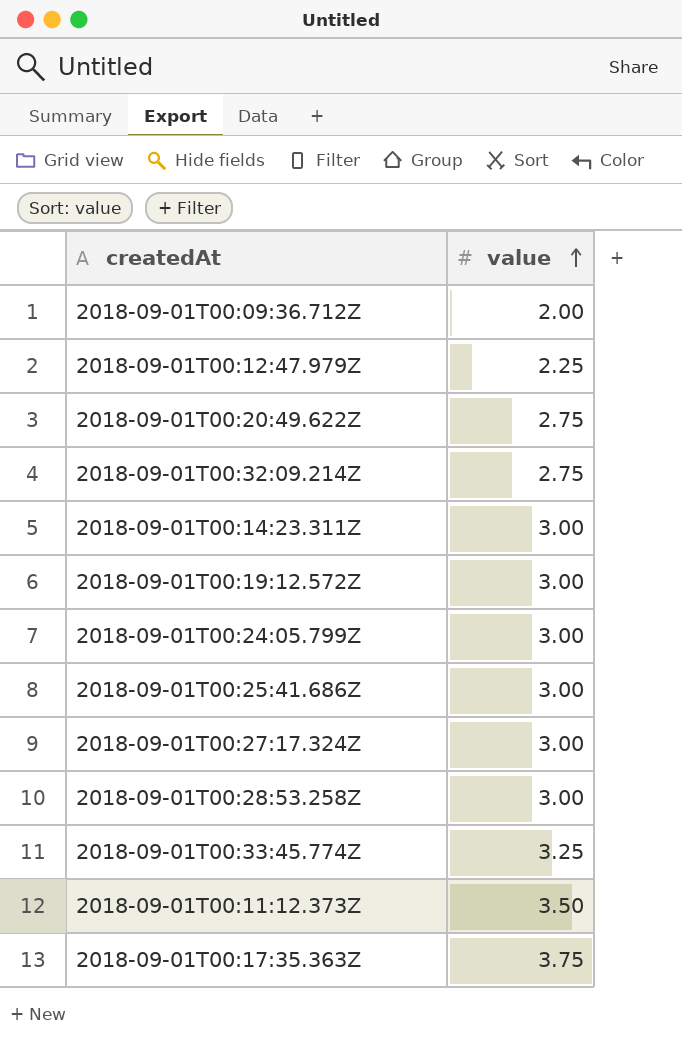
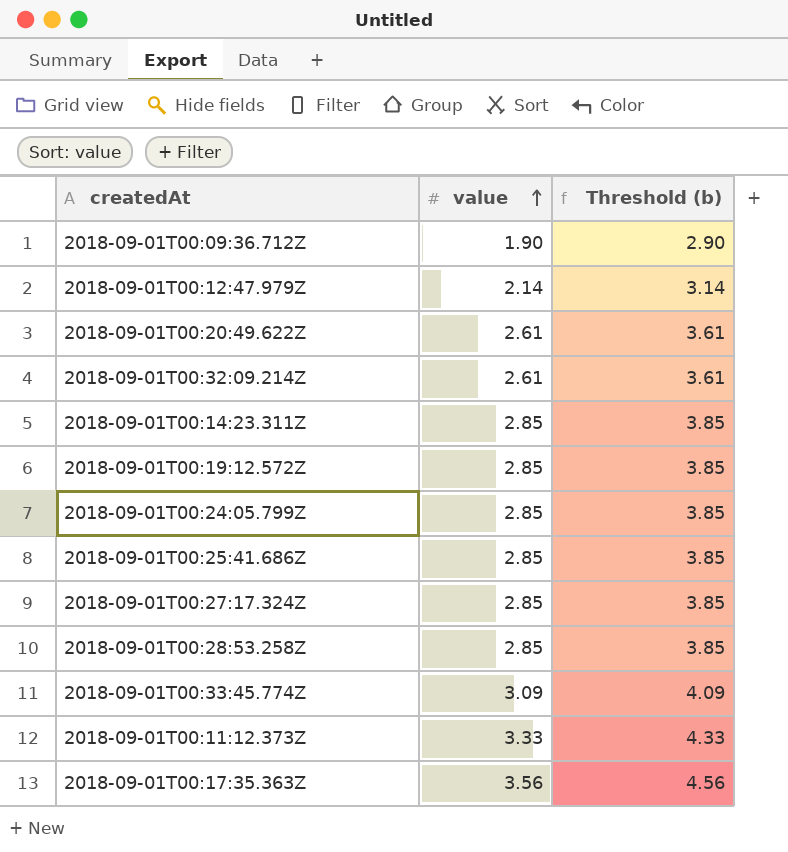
column Threshold (b) | formula: none -> [value] + 1
2018-09-01T00:09:36.712Z | value: 2.00 -> 1.90
2018-09-01T00:12:47.979Z | value: 2.25 -> 2.14
2018-09-01T00:20:49.622Z | value: 2.75 -> 2.61
2018-09-01T00:32:09.214Z | value: 2.75 -> 2.61
2018-09-01T00:14:23.311Z | value: 3.00 -> 2.85
2018-09-01T00:19:12.572Z | value: 3.00 -> 2.85
2018-09-01T00:24:05.799Z | value: 3.00 -> 2.85
2018-09-01T00:25:41.686Z | value: 3.00 -> 2.85
2018-09-01T00:27:17.324Z | value: 3.00 -> 2.85
2018-09-01T00:28:53.258Z | value: 3.00 -> 2.85
2018-09-01T00:33:45.774Z | value: 3.25 -> 3.09
2018-09-01T00:11:12.373Z | value: 3.50 -> 3.33
2018-09-01T00:17:35.363Z | value: 3.75 -> 3.56

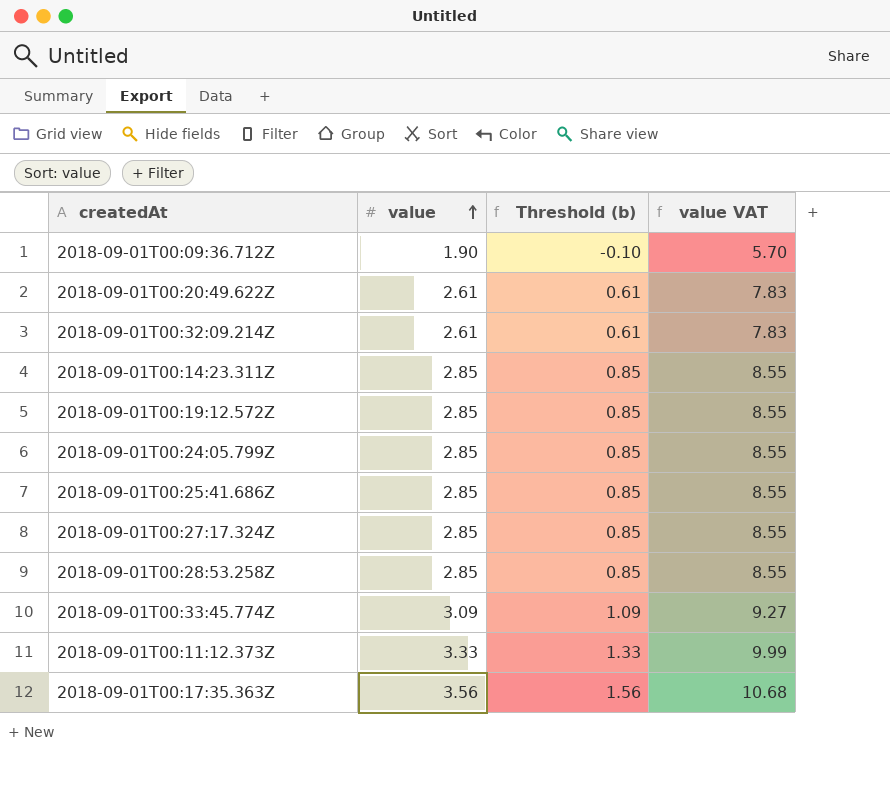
column Threshold (b) | formula: [value] + 1 -> [value] - 2
column value VAT | formula: none -> [value] * 3
row 2018-09-01T00:12:47.979Z: 2.14 | 3.14 -> none

